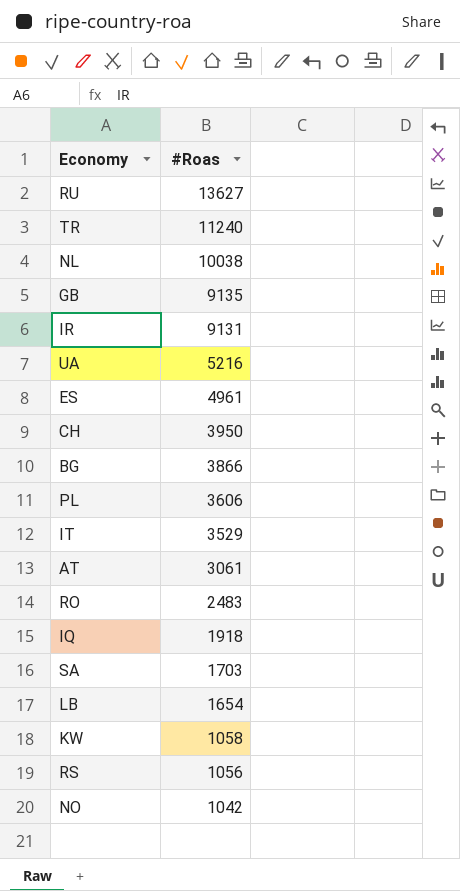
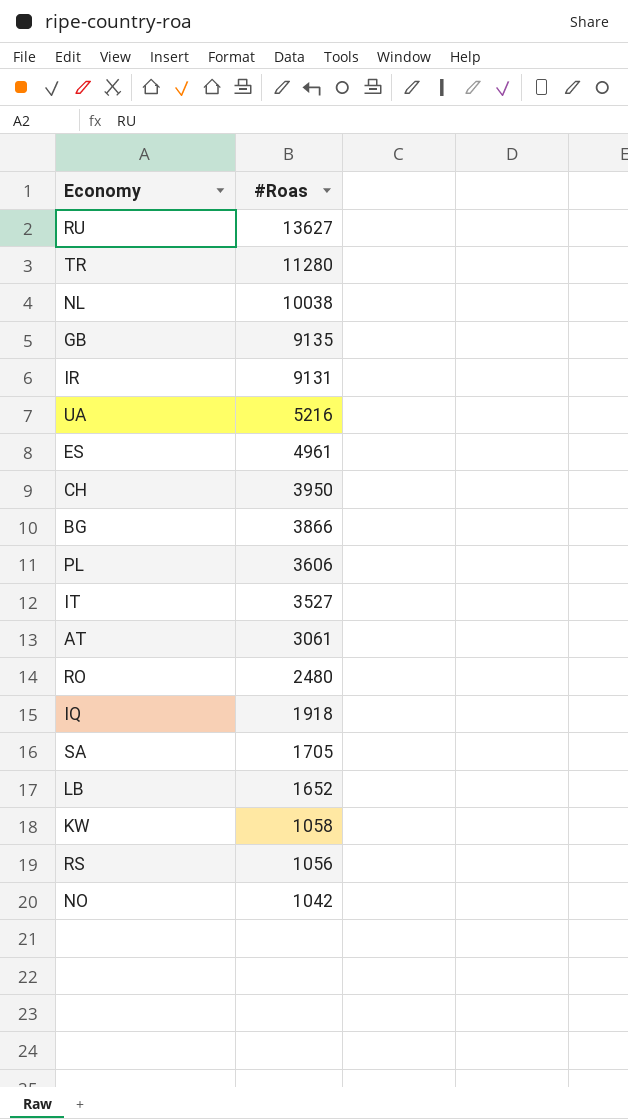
TR | #Roas: 11240 -> 11280
IT | #Roas: 3529 -> 3527
RO | #Roas: 2483 -> 2480
SA | #Roas: 1703 -> 1705
LB | #Roas: 1654 -> 1652

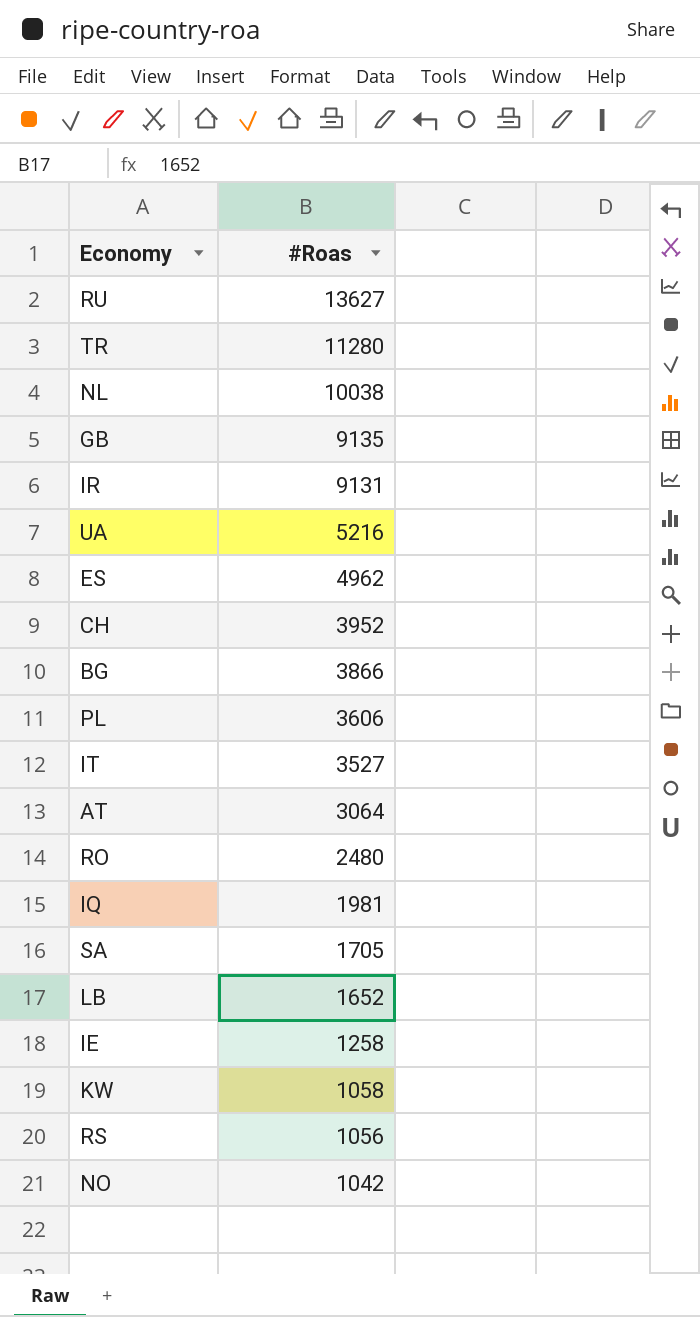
ES | #Roas: 4961 -> 4962
CH | #Roas: 3950 -> 3952
AT | #Roas: 3061 -> 3064
IQ | #Roas: 1918 -> 1981
row IE: none -> 1258

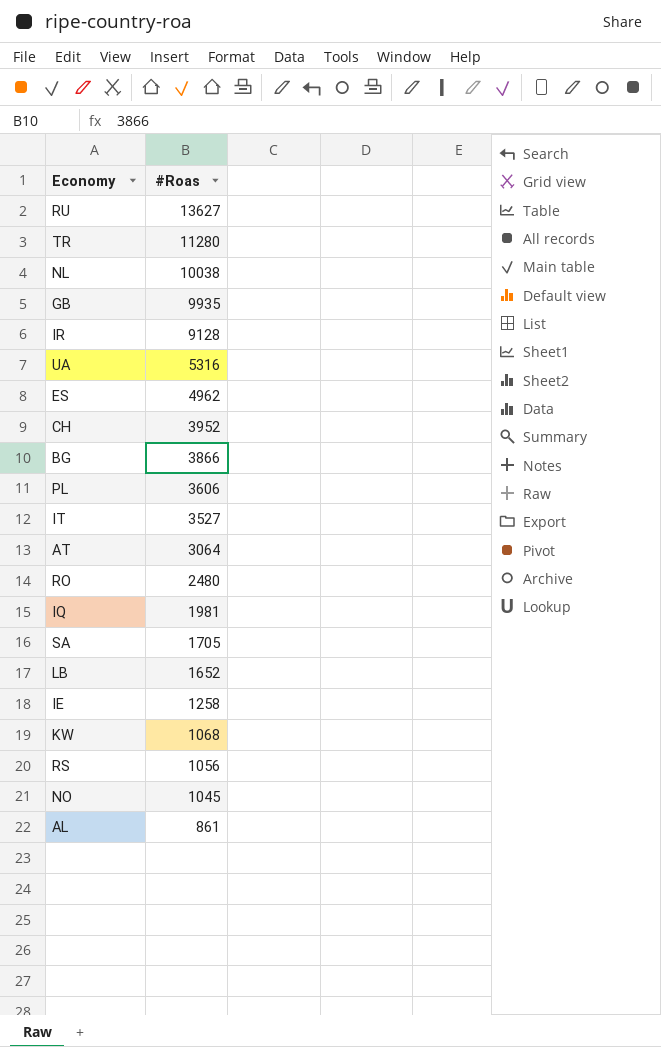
GB | #Roas: 9135 -> 9935
IR | #Roas: 9131 -> 9128
UA | #Roas: 5216 -> 5316
KW | #Roas: 1058 -> 1068
NO | #Roas: 1042 -> 1045
row AL: none -> 861

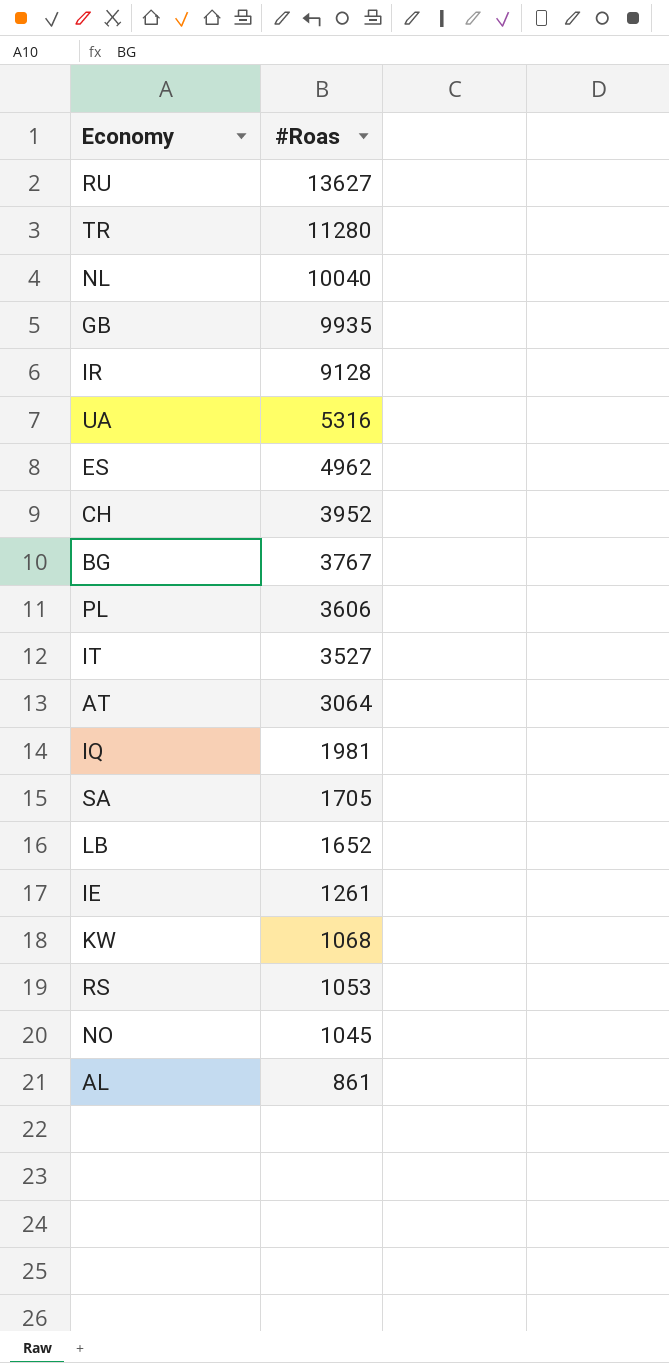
row RO: 2480 -> none
NL | #Roas: 10038 -> 10040
BG | #Roas: 3866 -> 3767
IE | #Roas: 1258 -> 1261
RS | #Roas: 1056 -> 1053

